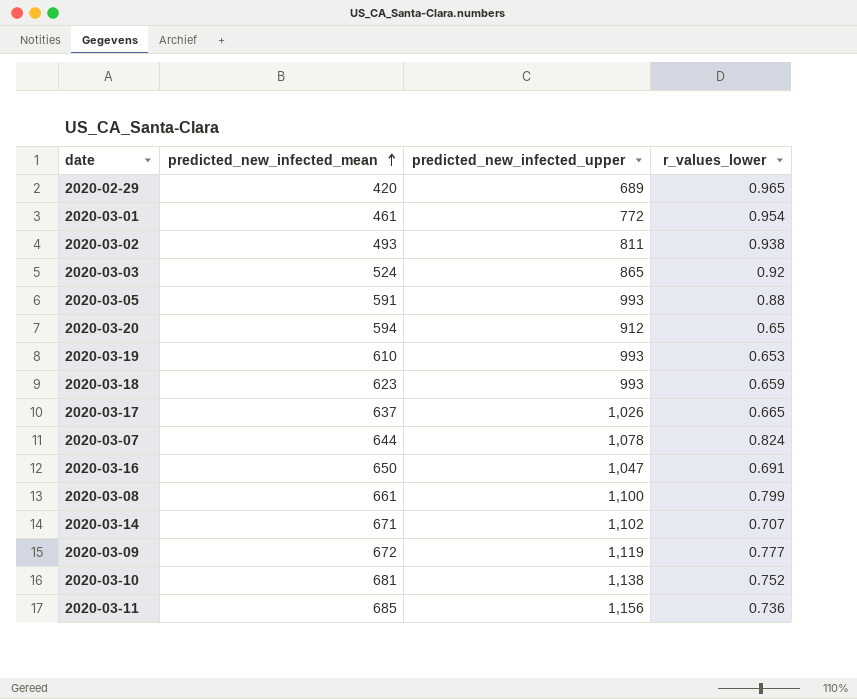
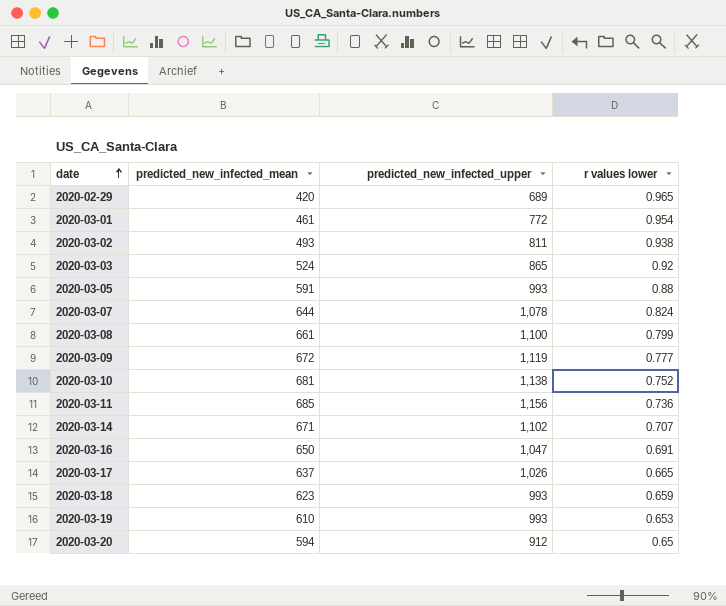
row order: predicted_new_infected_mean ascending -> date ascending
column name: r_values_lower -> r values lower

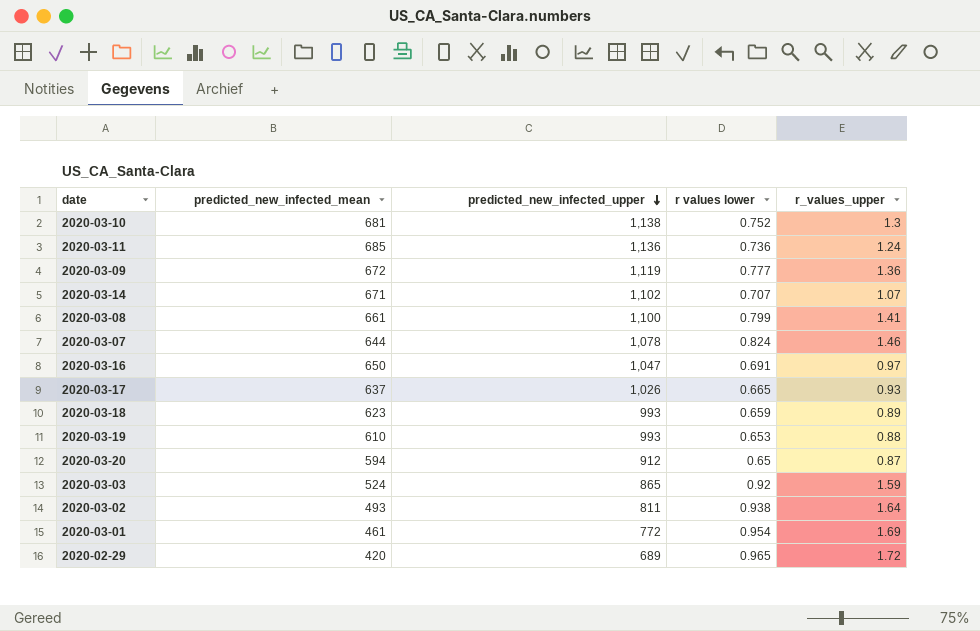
row order: date ascending -> predicted_new_infected_upper descending
column r_values_upper | position: none -> 5
row 2020-03-05: 591 | 993 | 0.88 -> none
2020-03-11 | predicted_new_infected_upper: 1,156 -> 1,136

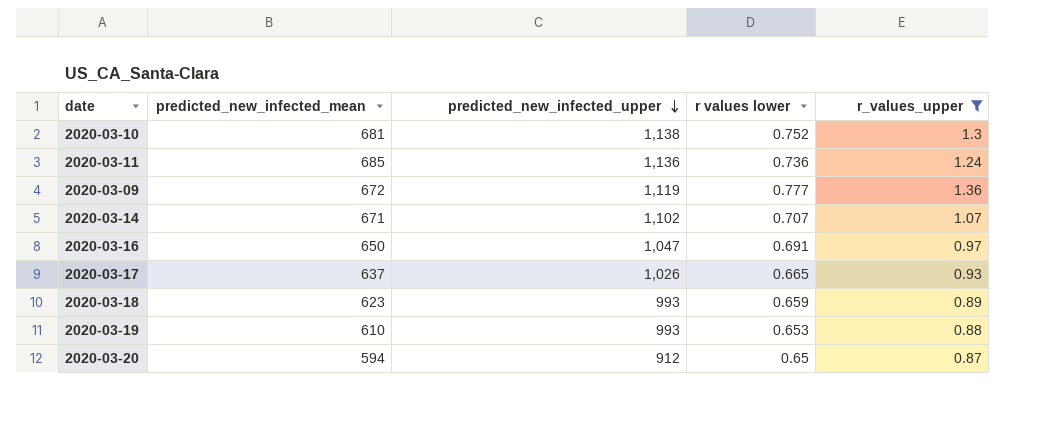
filter: none -> r_values_upper <= 1.36

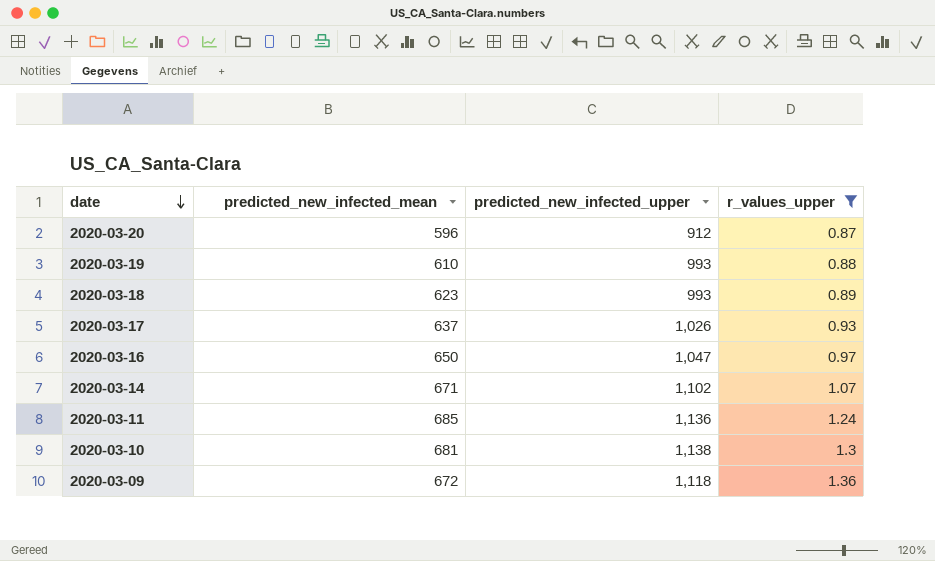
row order: predicted_new_infected_upper descending -> date descending
column r values lower | position: 4 -> none
2020-03-20 | predicted_new_infected_mean: 594 -> 596
2020-03-09 | predicted_new_infected_upper: 1,119 -> 1,118

